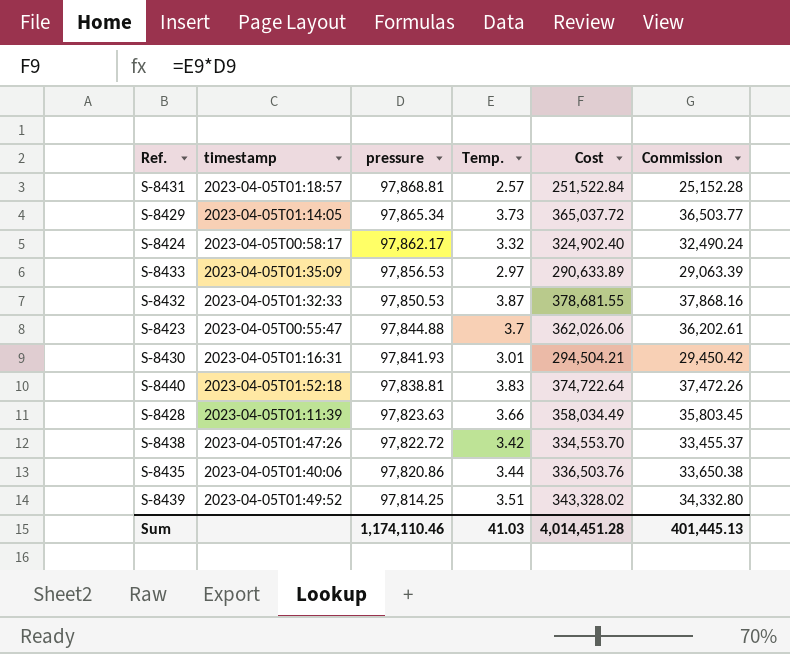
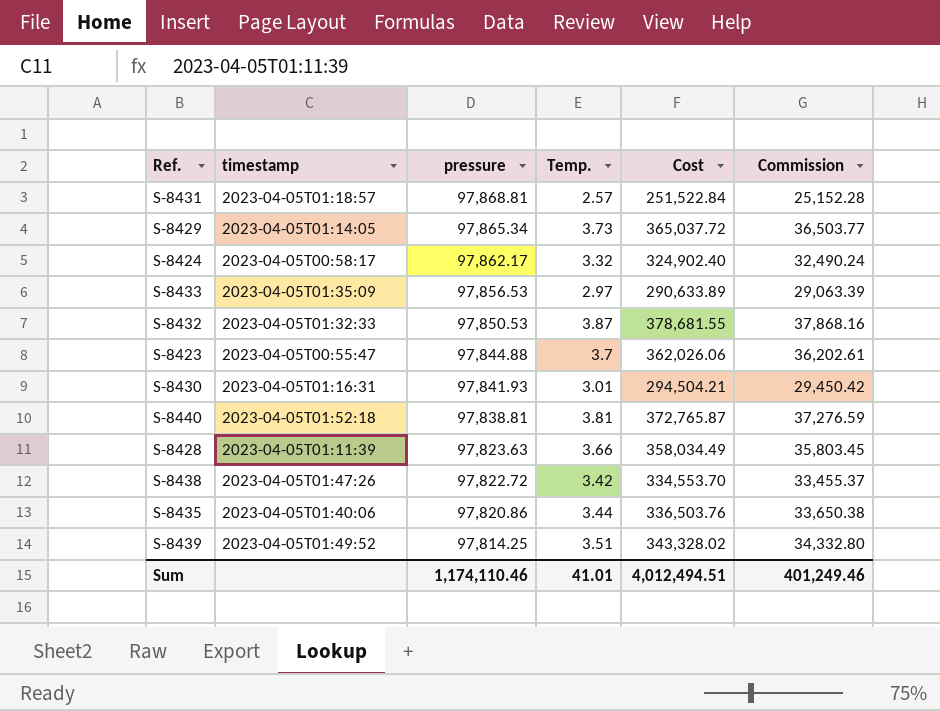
S-8440 | Temp.: 3.83 -> 3.81
S-8440 | Cost: 374,722.64 -> 372,765.87
S-8440 | Commission: 37,472.26 -> 37,276.59
Sum | Temp.: 41.03 -> 41.01
Sum | Cost: 4,014,451.28 -> 4,012,494.51
Sum | Commission: 401,445.13 -> 401,249.46

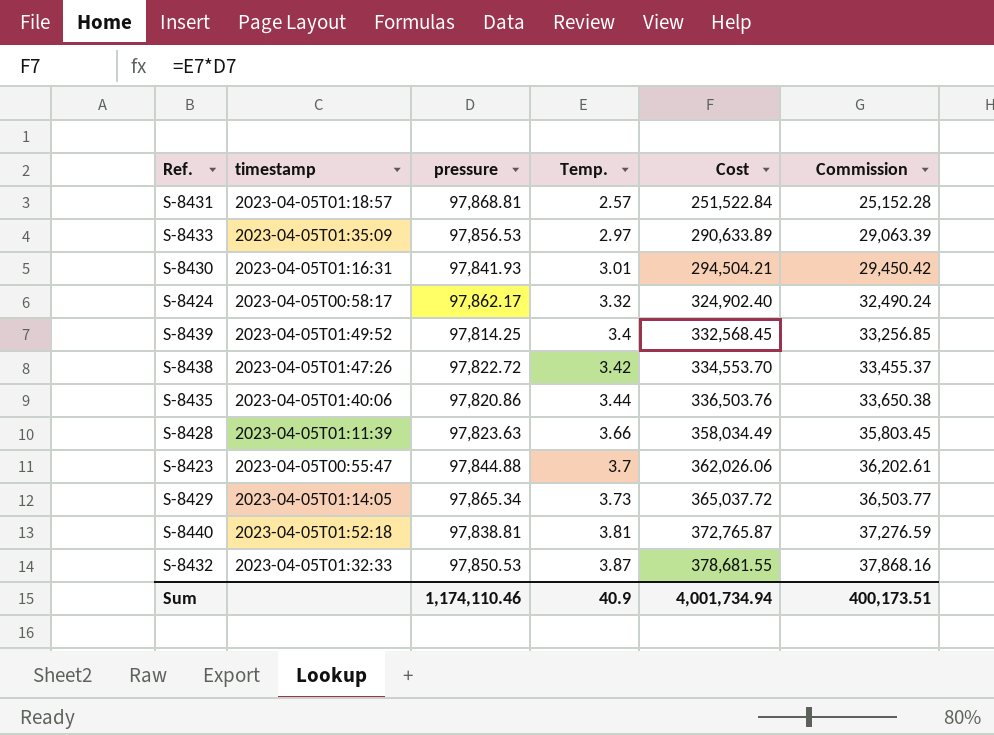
row order: pressure descending -> Temp. ascending
S-8439 | Temp.: 3.51 -> 3.4
S-8439 | Cost: 343,328.02 -> 332,568.45
S-8439 | Commission: 34,332.80 -> 33,256.85
Sum | Temp.: 41.01 -> 40.9
Sum | Cost: 4,012,494.51 -> 4,001,734.94
Sum | Commission: 401,249.46 -> 400,173.51

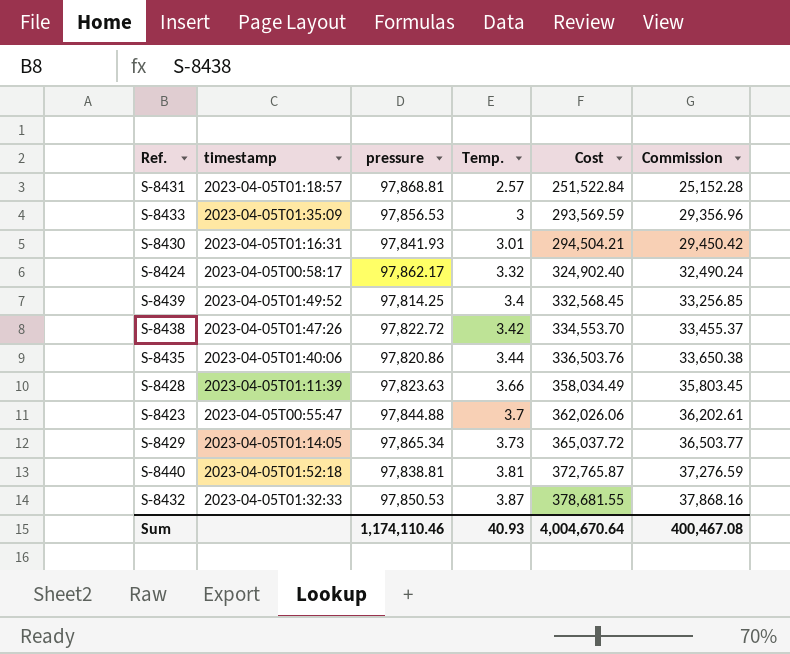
S-8433 | Temp.: 2.97 -> 3
S-8433 | Cost: 290,633.89 -> 293,569.59
S-8433 | Commission: 29,063.39 -> 29,356.96
Sum | Temp.: 40.9 -> 40.93
Sum | Cost: 4,001,734.94 -> 4,004,670.64
Sum | Commission: 400,173.51 -> 400,467.08

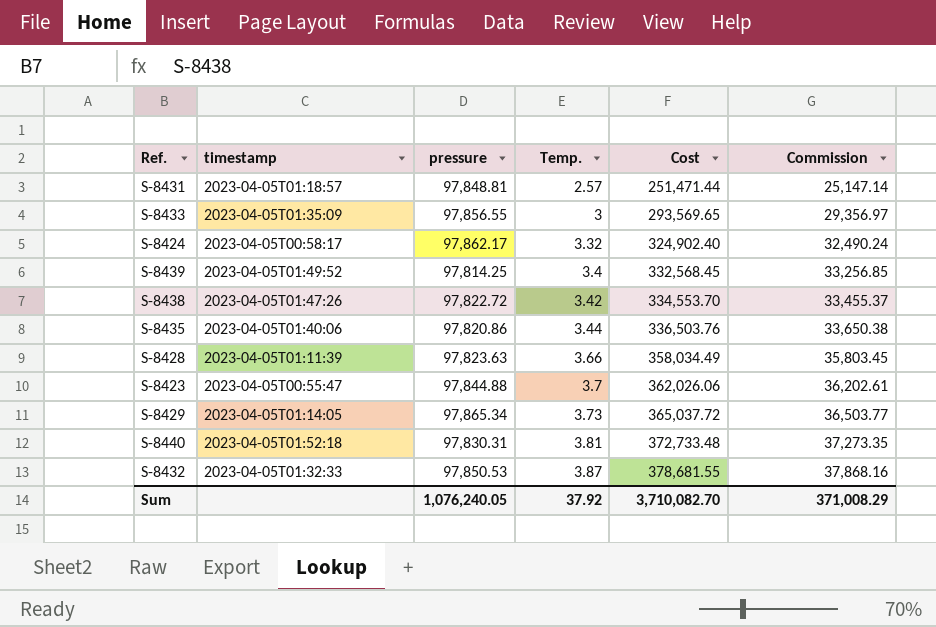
row S-8430: 2023-04-05T01:16:31 | 97,841.93 | 3.01 | 294,504.21 | 29,450.42 -> none
S-8431 | pressure: 97,868.81 -> 97,848.81
S-8431 | Cost: 251,522.84 -> 251,471.44
S-8431 | Commission: 25,152.28 -> 25,147.14
S-8433 | pressure: 97,856.53 -> 97,856.55
S-8433 | Cost: 293,569.59 -> 293,569.65
S-8433 | Commission: 29,356.96 -> 29,356.97
S-8440 | pressure: 97,838.81 -> 97,830.31
S-8440 | Cost: 372,765.87 -> 372,733.48
S-8440 | Commission: 37,276.59 -> 37,273.35
Sum | pressure: 1,174,110.46 -> 1,076,240.05
Sum | Temp.: 40.93 -> 37.92
Sum | Cost: 4,004,670.64 -> 3,710,082.70
Sum | Commission: 400,467.08 -> 371,008.29

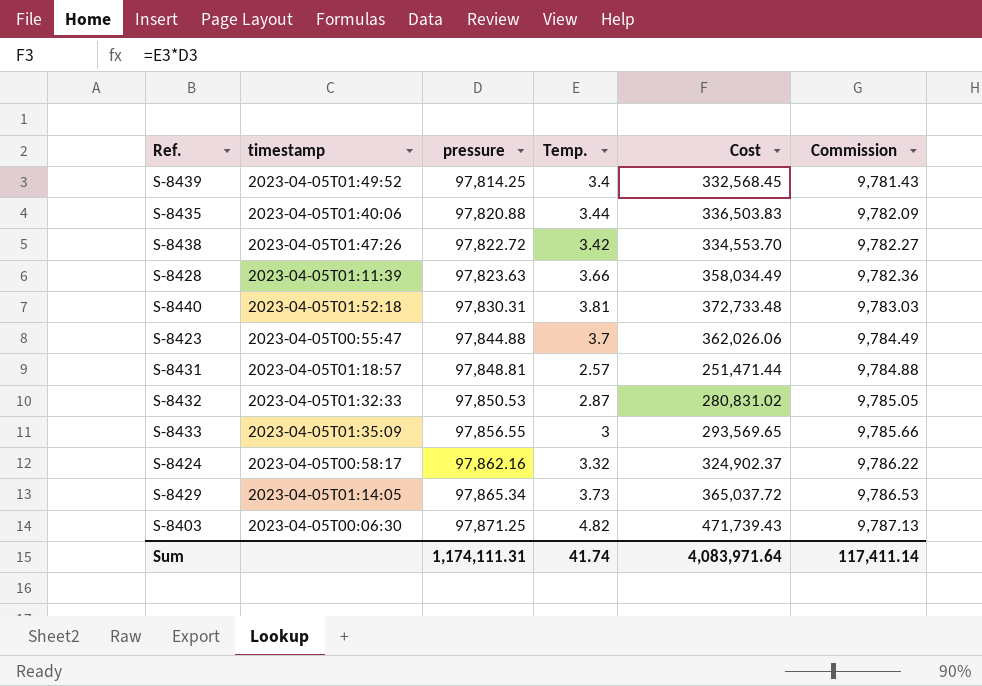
row order: Temp. ascending -> pressure ascending
column Commission | formula: [Cost] * 0.1 -> [pressure] * 0.1
S-8435 | pressure: 97,820.86 -> 97,820.88
S-8435 | Cost: 336,503.76 -> 336,503.83
S-8432 | Temp.: 3.87 -> 2.87
S-8432 | Cost: 378,681.55 -> 280,831.02
S-8424 | pressure: 97,862.17 -> 97,862.16
S-8424 | Cost: 324,902.40 -> 324,902.37
row S-8403: none -> 2023-04-05T00:06:30 | 97,871.25 | 4.82 | 471,739.43 | 9,787.13
Sum | pressure: 1,076,240.05 -> 1,174,111.31
Sum | Temp.: 37.92 -> 41.74
Sum | Cost: 3,710,082.70 -> 4,083,971.64
Sum | Commission: 371,008.29 -> 117,411.14

